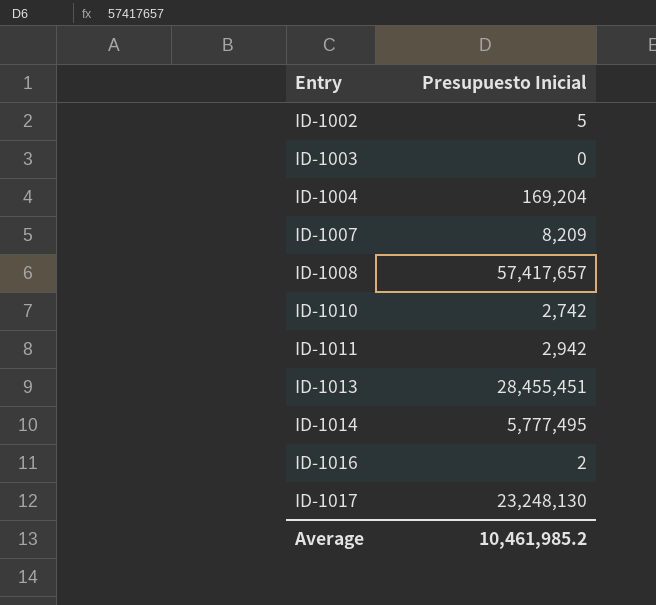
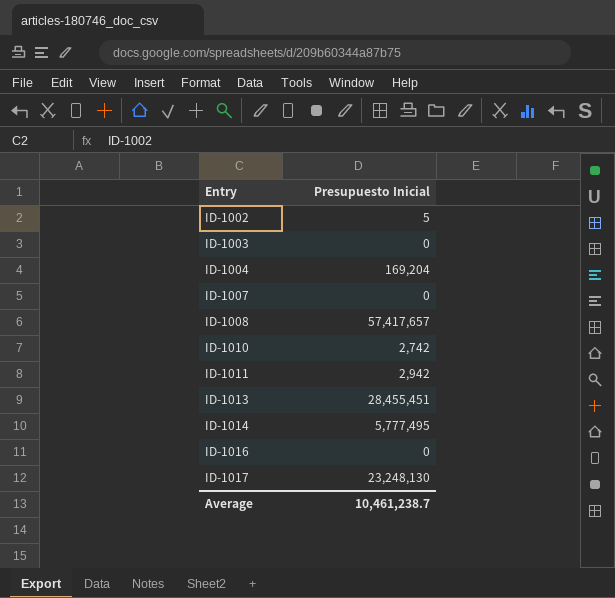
ID-1007 | Presupuesto Inicial: 8,209 -> 0
ID-1016 | Presupuesto Inicial: 2 -> 0
Average | Presupuesto Inicial: 10,461,985.2 -> 10,461,238.7

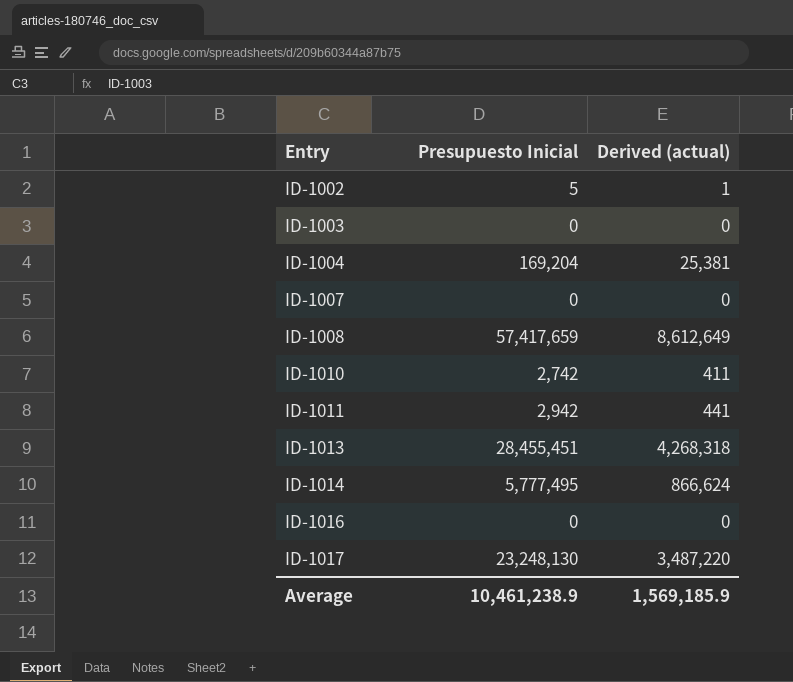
column Derived (actual) | formula: none -> [Presupuesto Inicial] * 0.15
ID-1008 | Presupuesto Inicial: 57,417,657 -> 57,417,659
Average | Presupuesto Inicial: 10,461,238.7 -> 10,461,238.9

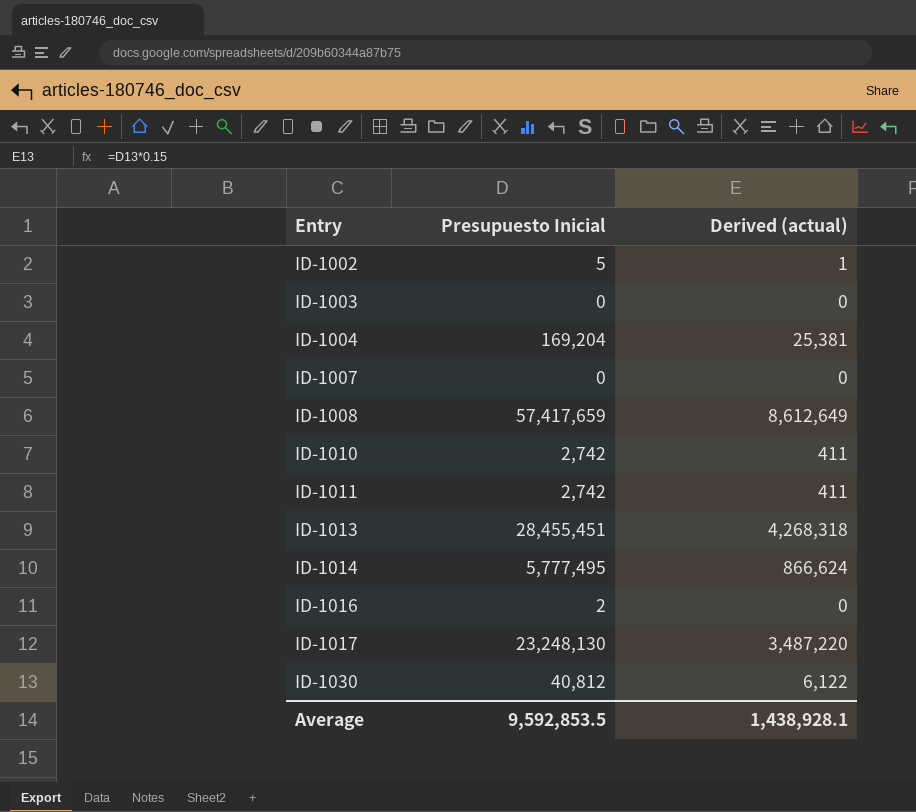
ID-1011 | Presupuesto Inicial: 2,942 -> 2,742
ID-1011 | Derived (actual): 441 -> 411
ID-1016 | Presupuesto Inicial: 0 -> 2
row ID-1030: none -> 40,812 | 6,122
Average | Presupuesto Inicial: 10,461,238.9 -> 9,592,853.5
Average | Derived (actual): 1,569,185.9 -> 1,438,928.1

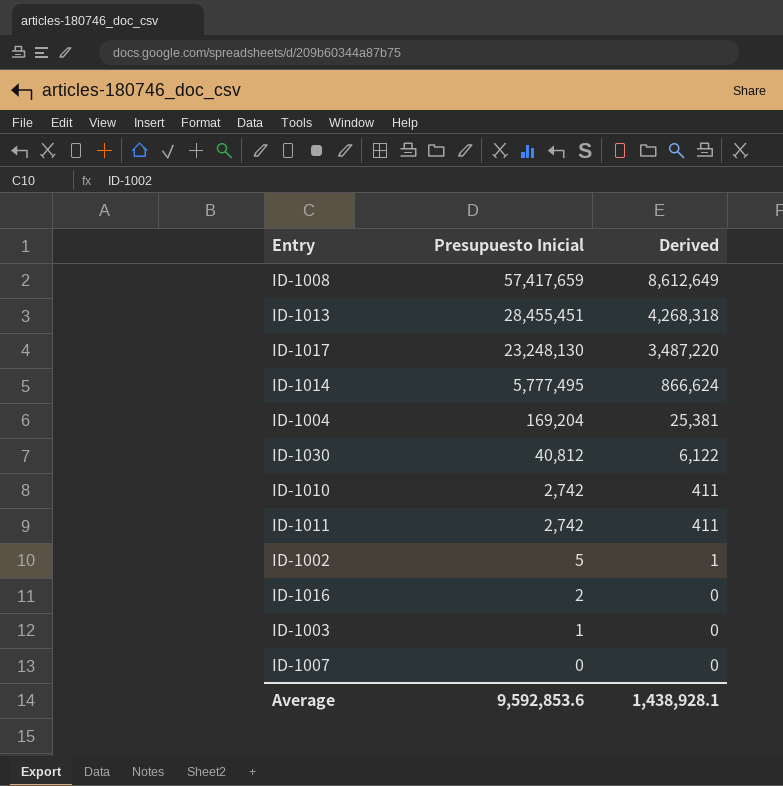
row order: Entry ascending -> Presupuesto Inicial descending
column name: Derived (actual) -> Derived
ID-1003 | Presupuesto Inicial: 0 -> 1
Average | Presupuesto Inicial: 9,592,853.5 -> 9,592,853.6

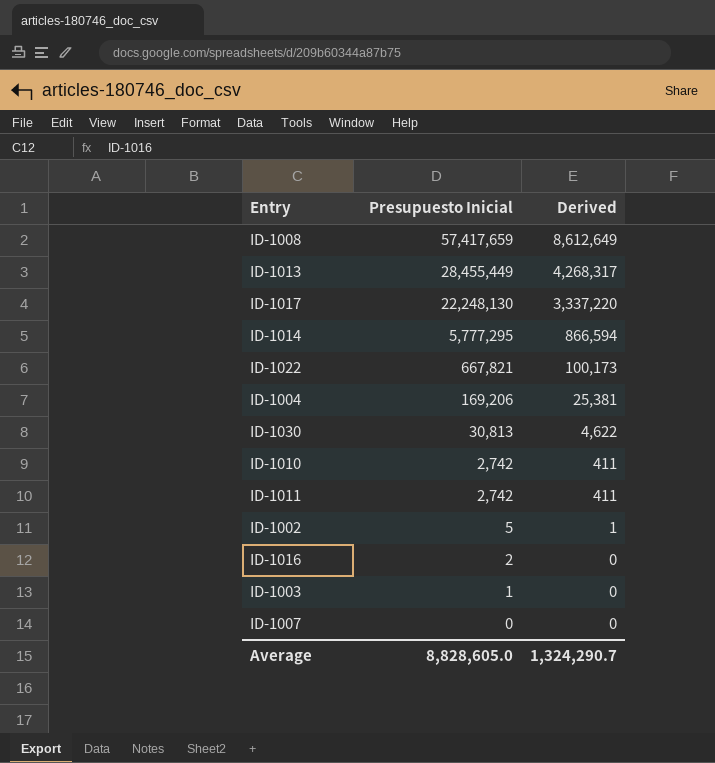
ID-1013 | Presupuesto Inicial: 28,455,451 -> 28,455,449
ID-1013 | Derived: 4,268,318 -> 4,268,317
ID-1017 | Presupuesto Inicial: 23,248,130 -> 22,248,130
ID-1017 | Derived: 3,487,220 -> 3,337,220
ID-1014 | Presupuesto Inicial: 5,777,495 -> 5,777,295
ID-1014 | Derived: 866,624 -> 866,594
row ID-1022: none -> 667,821 | 100,173
ID-1004 | Presupuesto Inicial: 169,204 -> 169,206
ID-1030 | Presupuesto Inicial: 40,812 -> 30,813
ID-1030 | Derived: 6,122 -> 4,622
Average | Presupuesto Inicial: 9,592,853.6 -> 8,828,605.0
Average | Derived: 1,438,928.1 -> 1,324,290.7

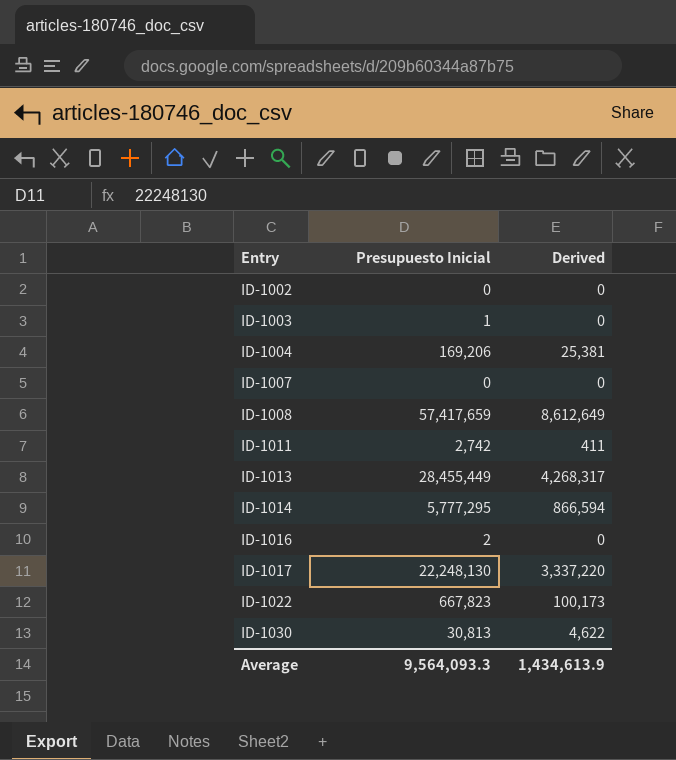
row order: Presupuesto Inicial descending -> Entry ascending
row ID-1010: 2,742 | 411 -> none
ID-1002 | Presupuesto Inicial: 5 -> 0
ID-1002 | Derived: 1 -> 0
ID-1022 | Presupuesto Inicial: 667,821 -> 667,823
Average | Presupuesto Inicial: 8,828,605.0 -> 9,564,093.3
Average | Derived: 1,324,290.7 -> 1,434,613.9

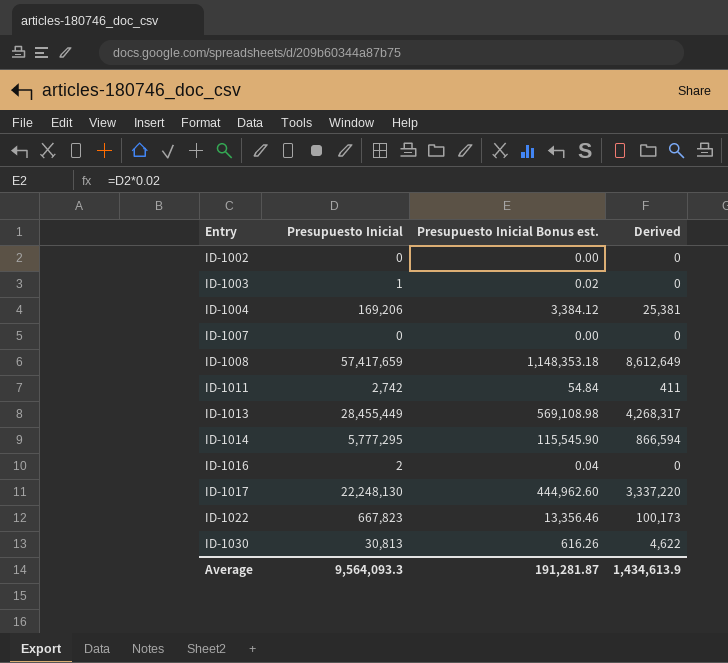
column Presupuesto Inicial Bonus est. | formula: none -> [Presupuesto Inicial] * 0.02

